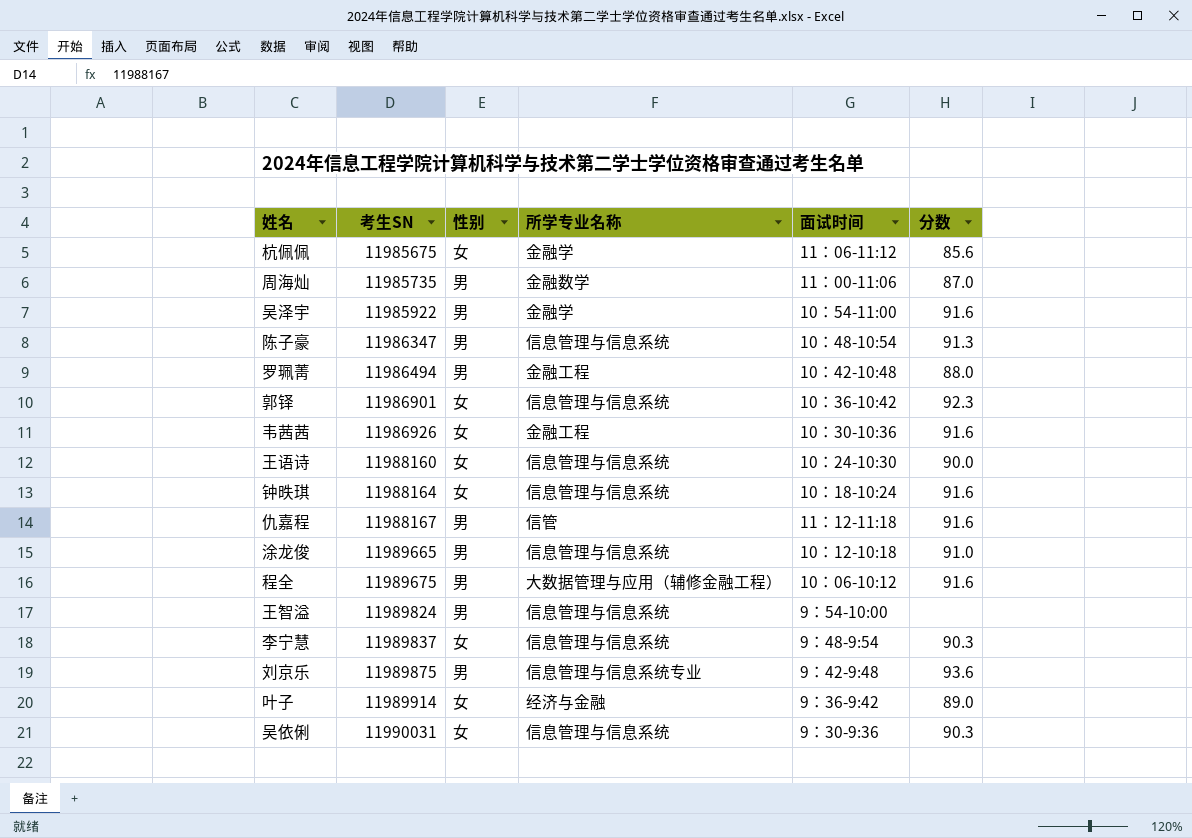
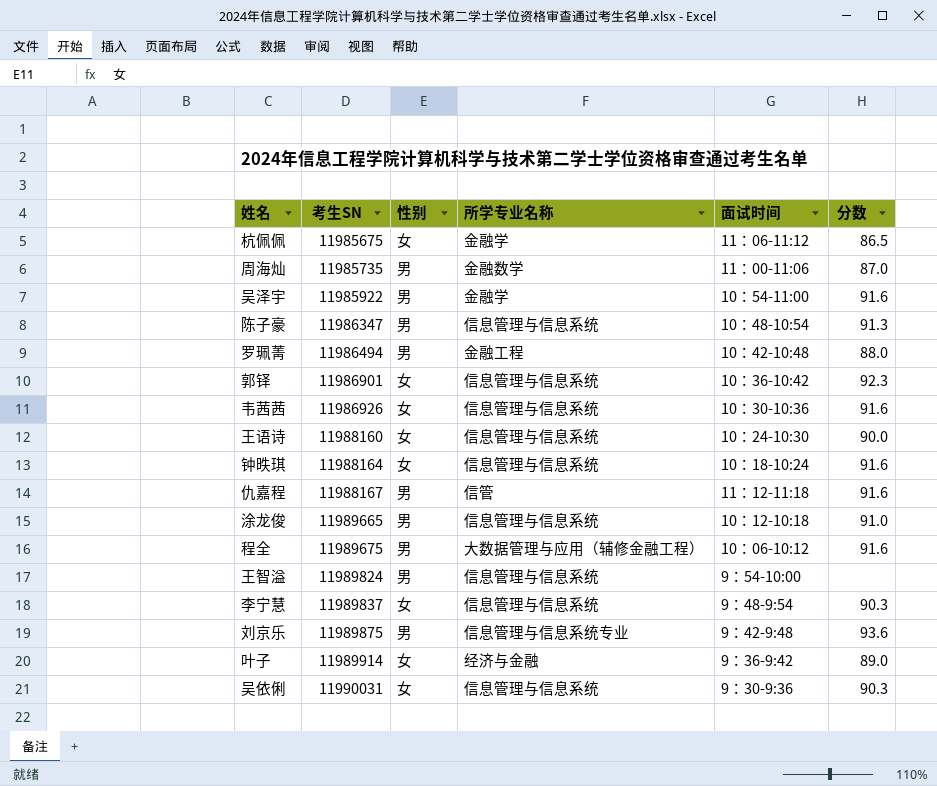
杭佩佩 | 分数: 85.6 -> 86.5
韦茜茜 | 所学专业名称: 金融工程 -> 信息管理与信息系统

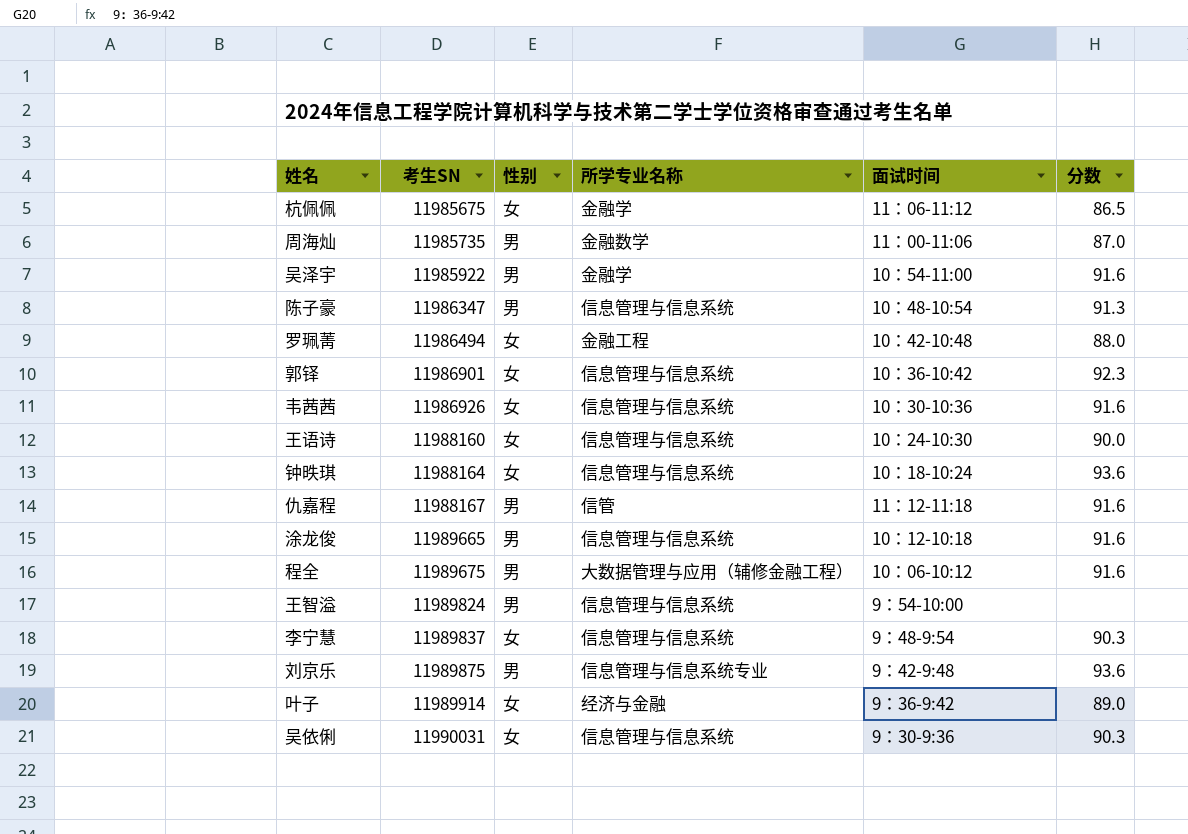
罗珮菁 | 性别: 男 -> 女
钟昳琪 | 分数: 91.6 -> 93.6
涂龙俊 | 分数: 91.0 -> 91.6

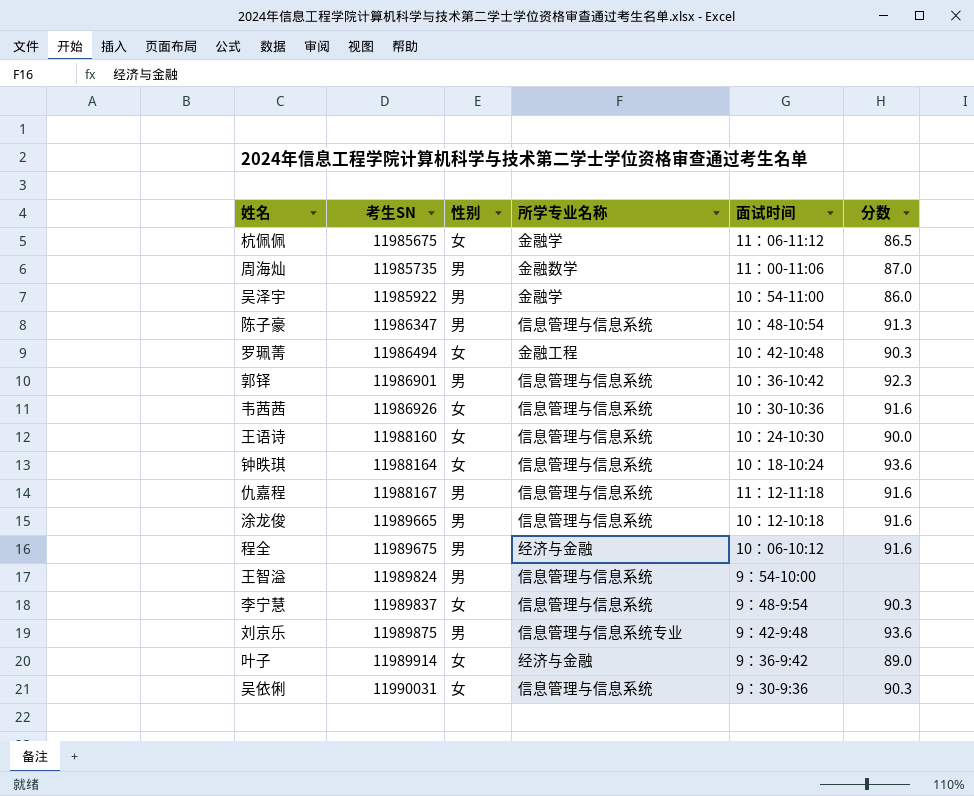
吴泽宇 | 分数: 91.6 -> 86.0
罗珮菁 | 分数: 88.0 -> 90.3
郭铎 | 性别: 女 -> 男
仇嘉程 | 所学专业名称: 信管 -> 信息管理与信息系统
程全 | 所学专业名称: 大数据管理与应用（辅修金融工程） -> 经济与金融

